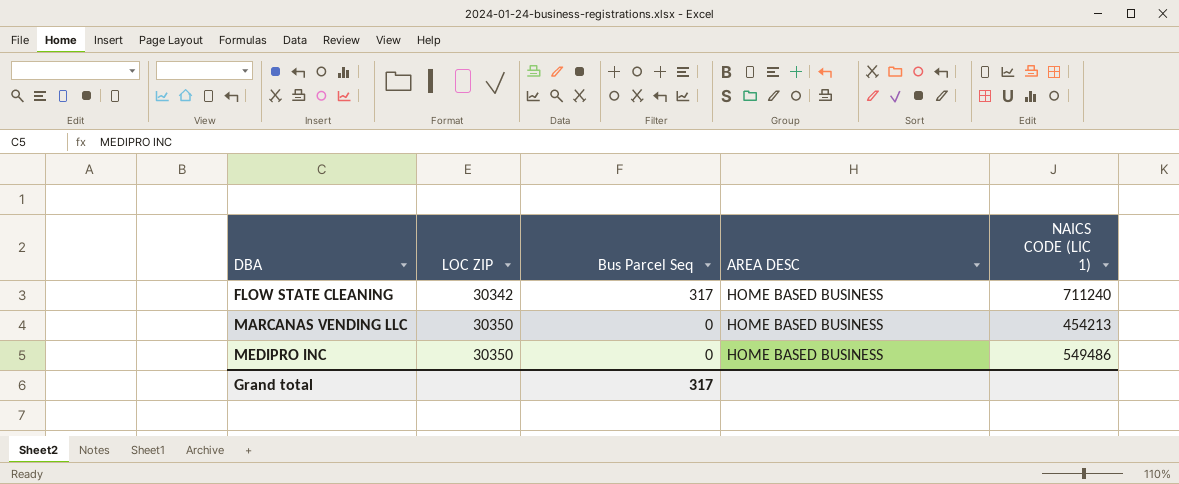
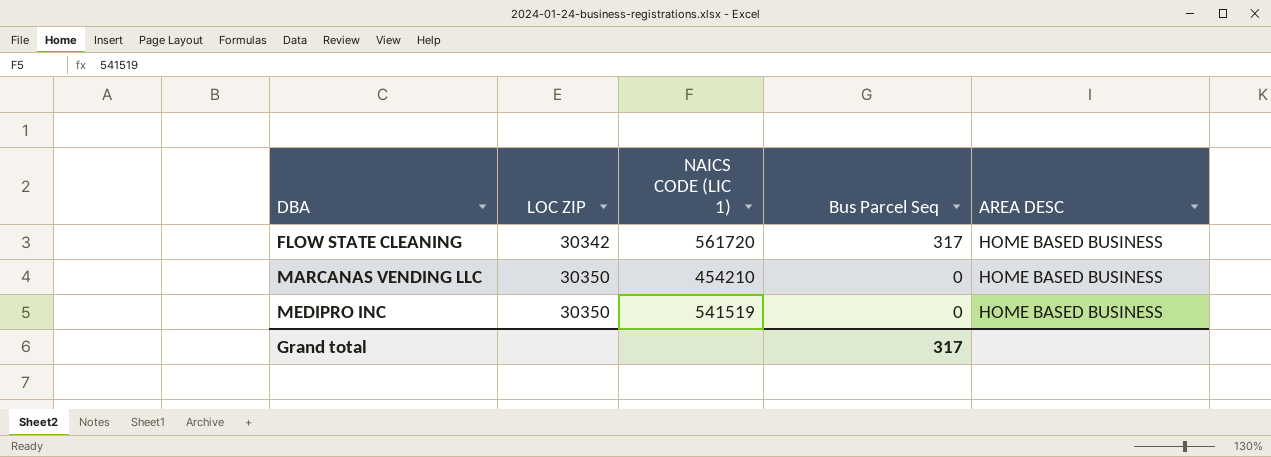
column NAICS CODE (LIC 1) | position: 5 -> 3
FLOW STATE CLEANING | NAICS CODE (LIC 1): 711240 -> 561720
MARCANAS VENDING LLC | NAICS CODE (LIC 1): 454213 -> 454210
MEDIPRO INC | NAICS CODE (LIC 1): 549486 -> 541519

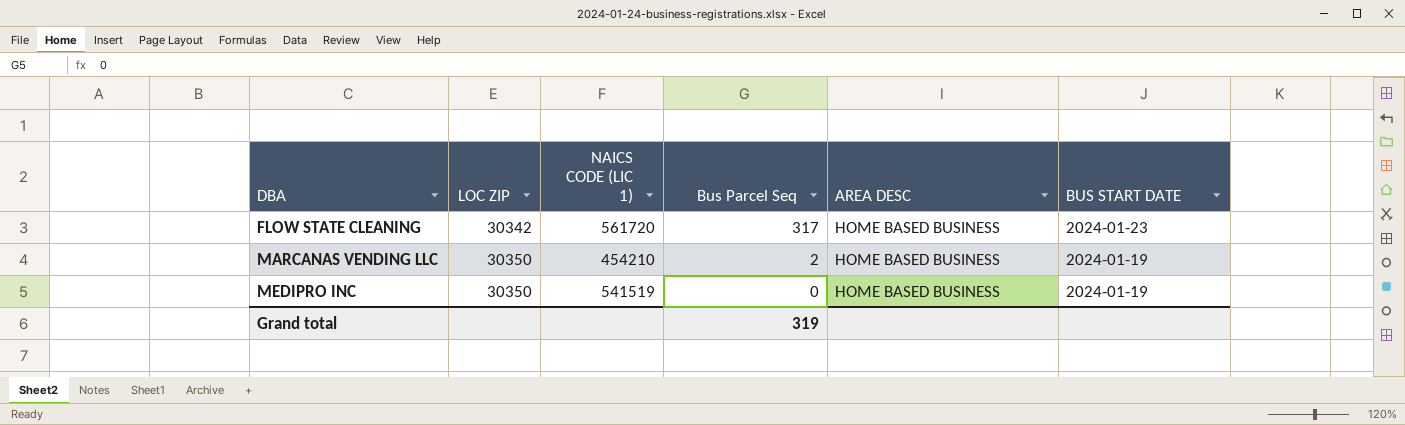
column BUS START DATE | position: none -> 6
MARCANAS VENDING LLC | Bus Parcel Seq: 0 -> 2
Grand total | Bus Parcel Seq: 317 -> 319

